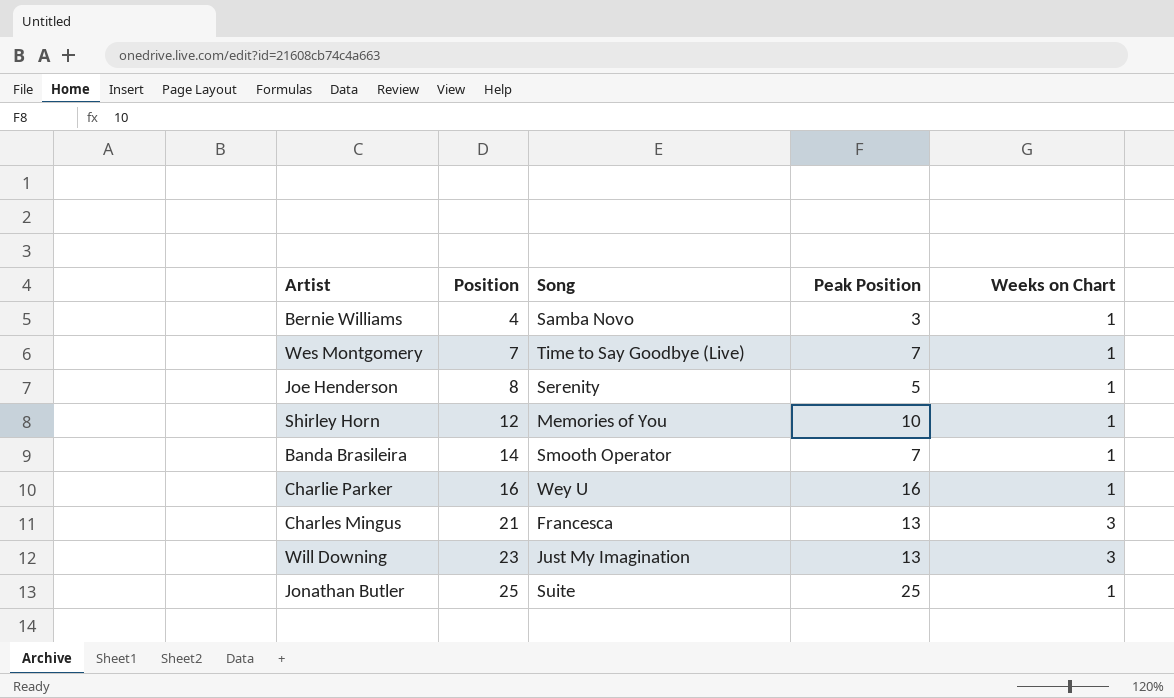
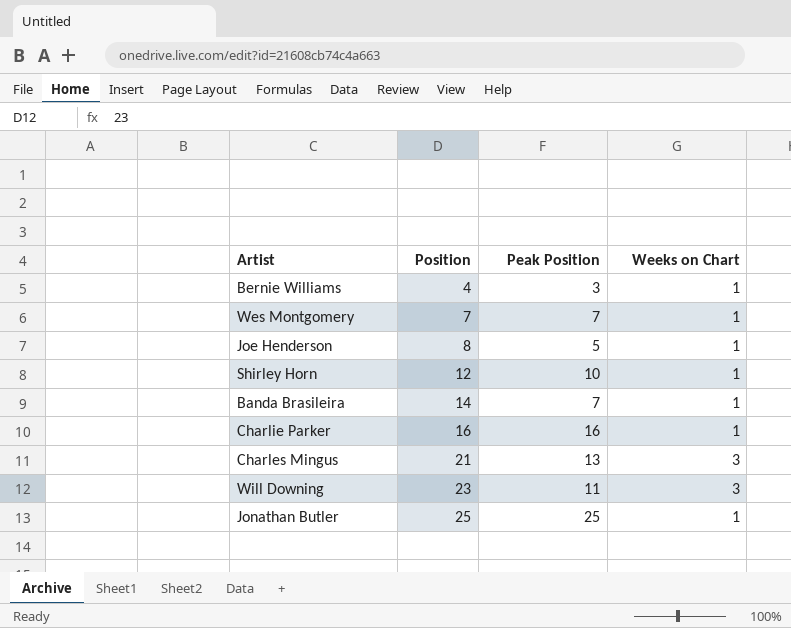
column Song | position: 3 -> none
Will Downing | Peak Position: 13 -> 11

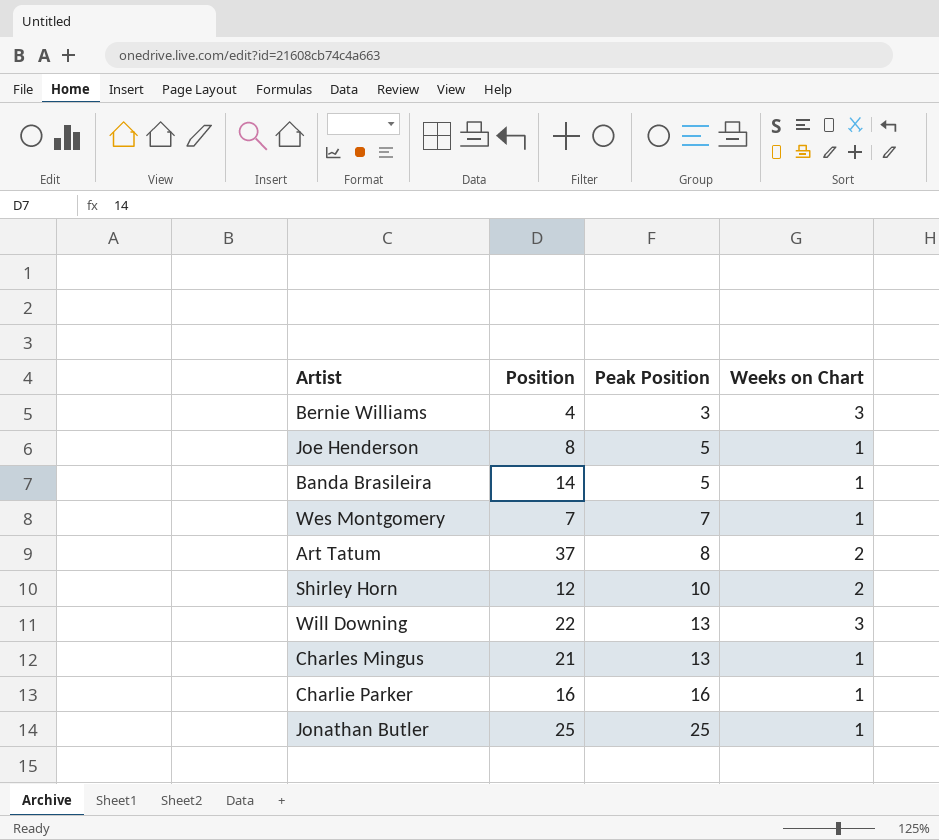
row order: Position ascending -> Peak Position ascending
Bernie Williams | Weeks on Chart: 1 -> 3
Banda Brasileira | Peak Position: 7 -> 5
row Art Tatum: none -> 37 | 8 | 2
Shirley Horn | Weeks on Chart: 1 -> 2
Will Downing | Position: 23 -> 22
Will Downing | Peak Position: 11 -> 13
Charles Mingus | Weeks on Chart: 3 -> 1

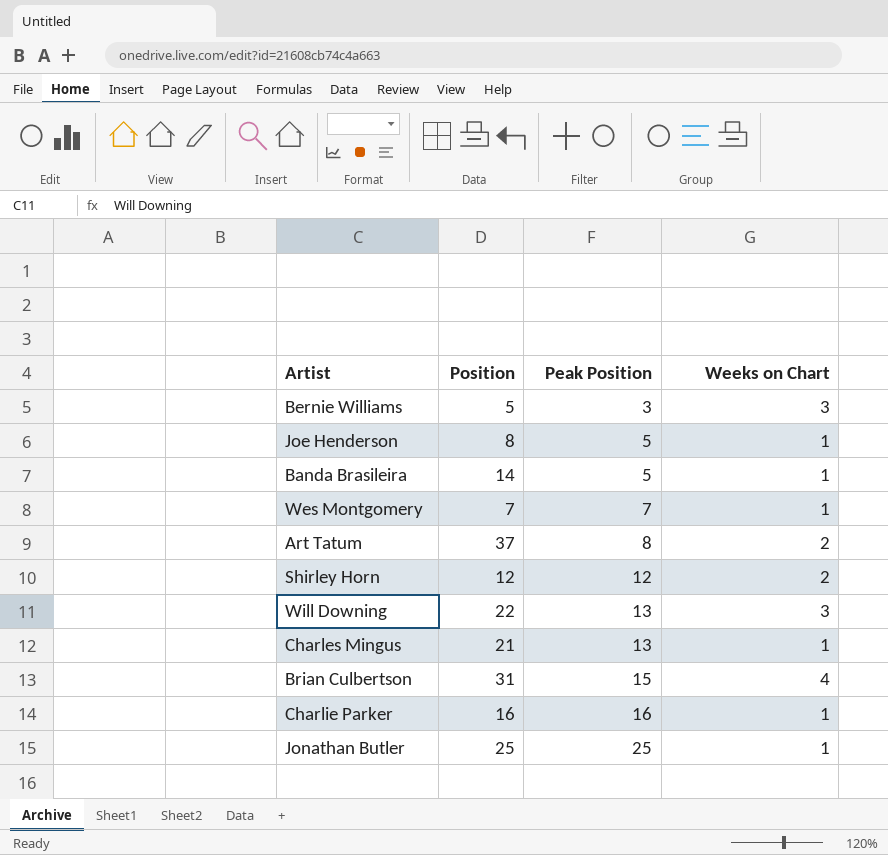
Bernie Williams | Position: 4 -> 5
Shirley Horn | Peak Position: 10 -> 12
row Brian Culbertson: none -> 31 | 15 | 4

